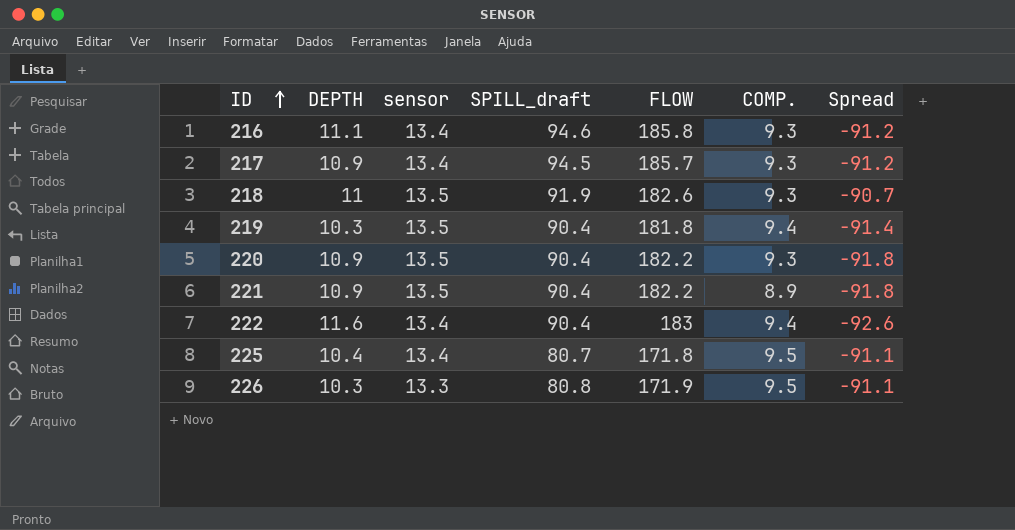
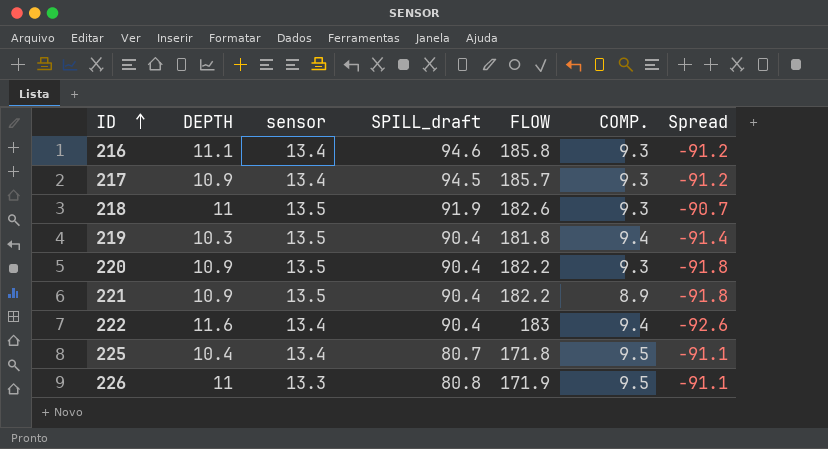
226 | DEPTH: 10.3 -> 11

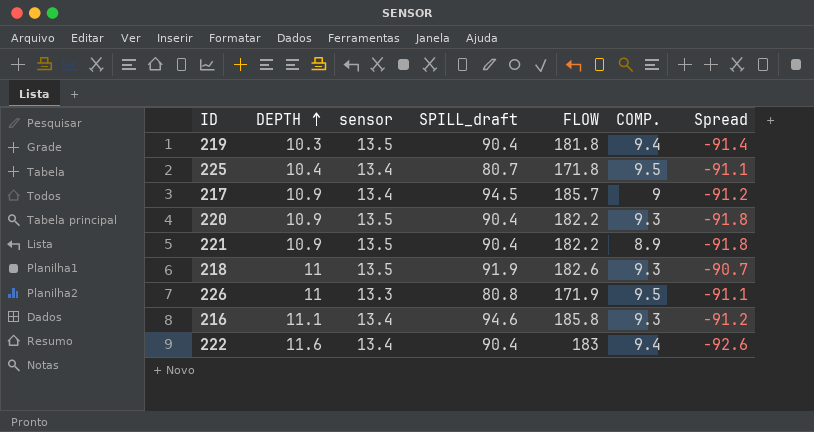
row order: ID ascending -> DEPTH ascending
217 | COMP.: 9.3 -> 9

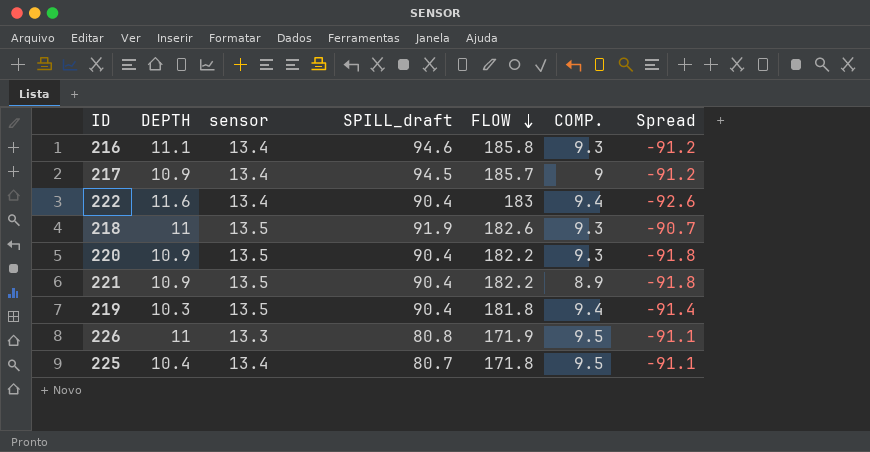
row order: DEPTH ascending -> FLOW descending

